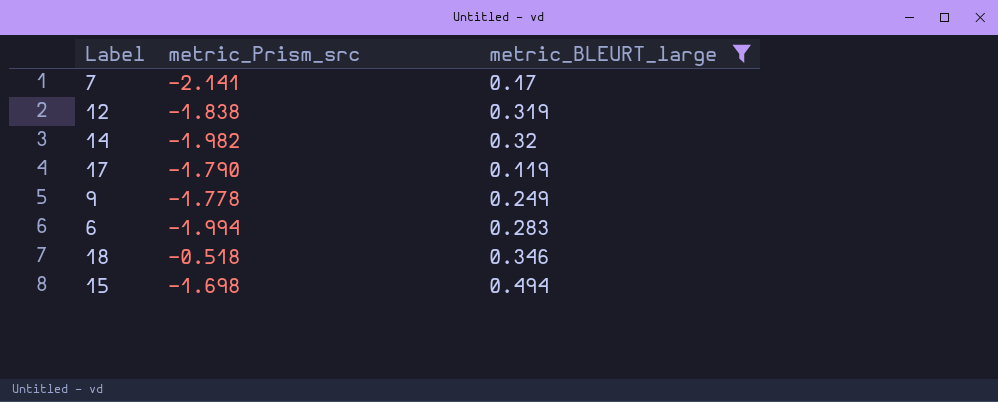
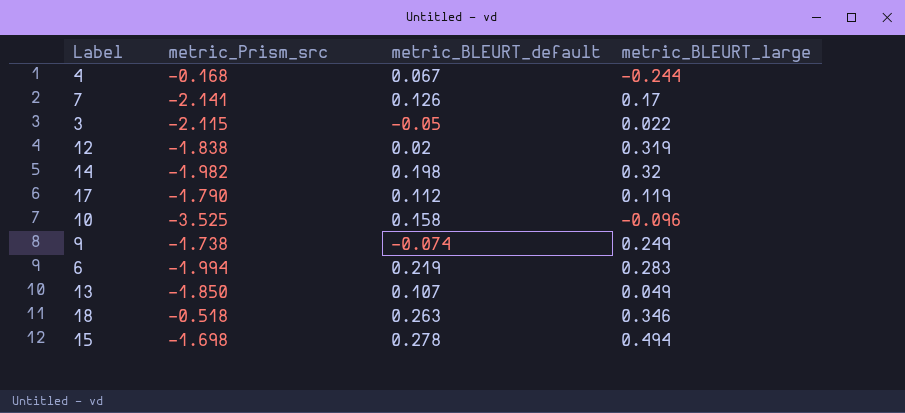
filter: metric_BLEURT_large >= 0.119 -> none
column metric_BLEURT_default | position: none -> 3
9 | metric_Prism_src: -1.778 -> -1.738

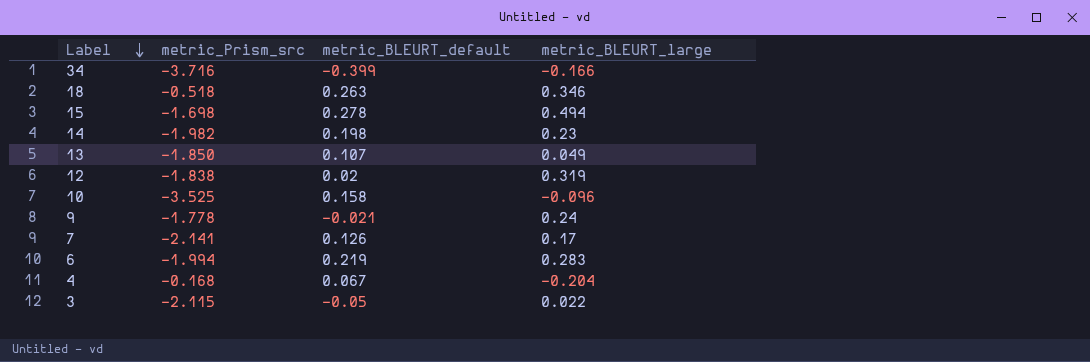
row order: none -> Label descending
row 17: -1.790 | 0.112 | 0.119 -> none
row 34: none -> -3.716 | -0.399 | -0.166
14 | metric_BLEURT_large: 0.32 -> 0.23
9 | metric_Prism_src: -1.738 -> -1.778
9 | metric_BLEURT_default: -0.074 -> -0.021
9 | metric_BLEURT_large: 0.249 -> 0.24
4 | metric_BLEURT_large: -0.244 -> -0.204

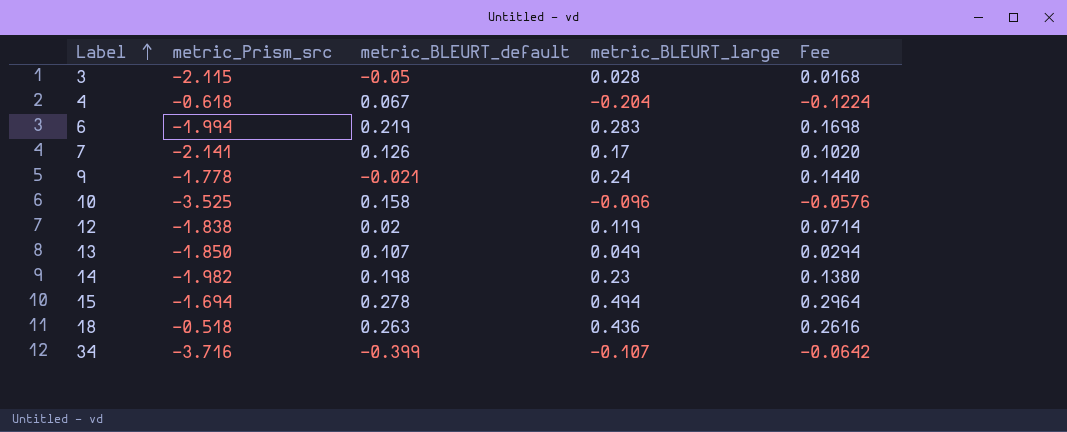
row order: Label descending -> Label ascending
column Fee | formula: none -> [metric_BLEURT_large] * 0.6
3 | metric_BLEURT_large: 0.022 -> 0.028
4 | metric_Prism_src: -0.168 -> -0.618
12 | metric_BLEURT_large: 0.319 -> 0.119
15 | metric_Prism_src: -1.698 -> -1.694
18 | metric_BLEURT_large: 0.346 -> 0.436
34 | metric_BLEURT_large: -0.166 -> -0.107

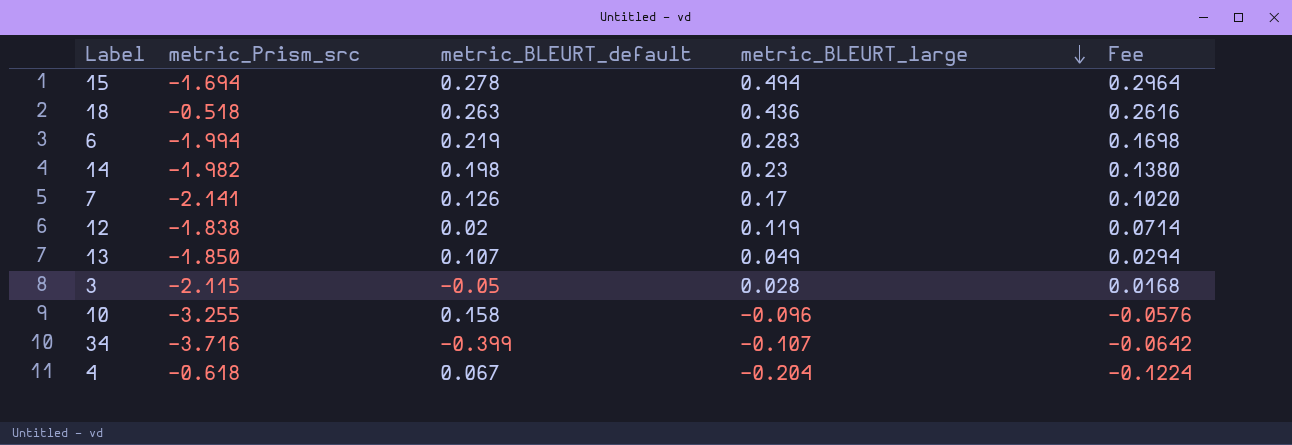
row order: Label ascending -> metric_BLEURT_large descending
row 9: -1.778 | -0.021 | 0.24 | 0.1440 -> none
10 | metric_Prism_src: -3.525 -> -3.255

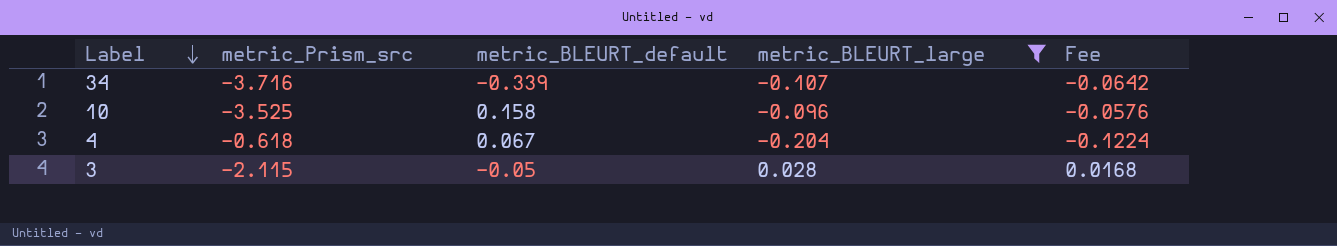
filter: none -> metric_BLEURT_large <= 0.028
row order: metric_BLEURT_large descending -> Label descending
34 | metric_BLEURT_default: -0.399 -> -0.339
10 | metric_Prism_src: -3.255 -> -3.525

